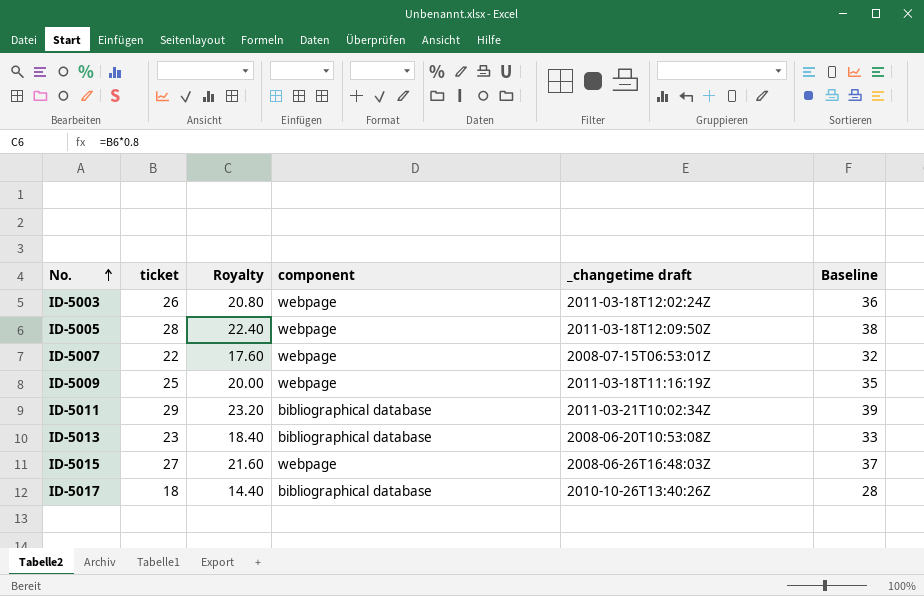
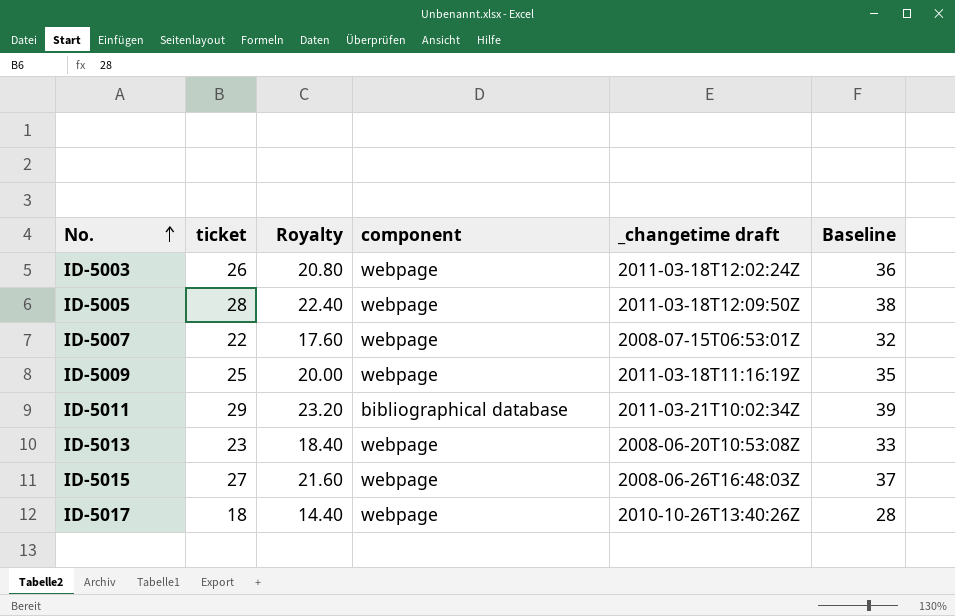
ID-5013 | component: bibliographical database -> webpage
ID-5017 | component: bibliographical database -> webpage

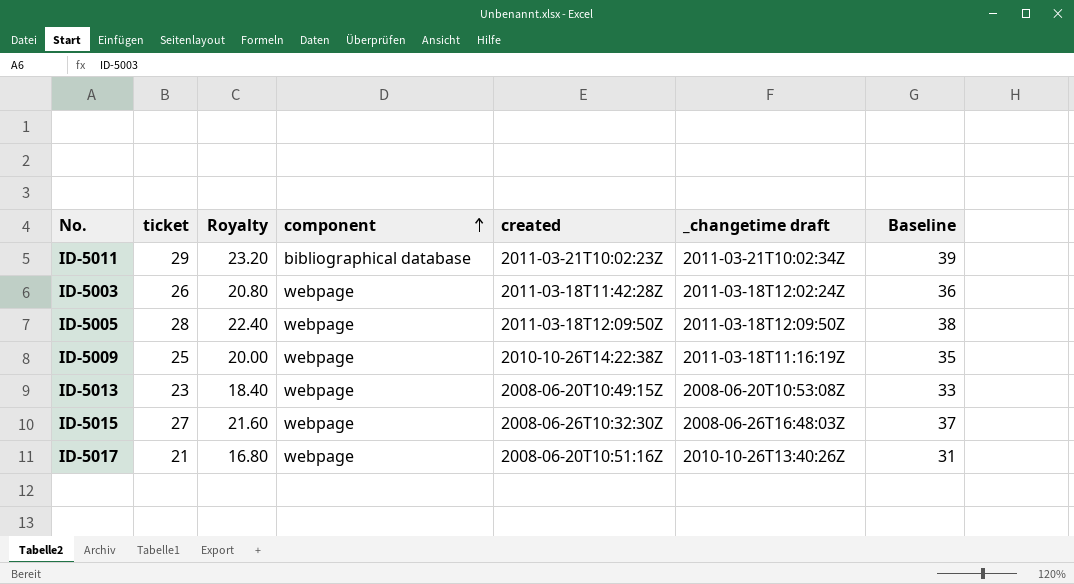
row order: No. ascending -> component ascending
column created | position: none -> 5
row ID-5007: 22 | 17.60 | webpage | 2008-07-15T06:53:01Z | 32 -> none
ID-5017 | ticket: 18 -> 21
ID-5017 | Royalty: 14.40 -> 16.80
ID-5017 | Baseline: 28 -> 31

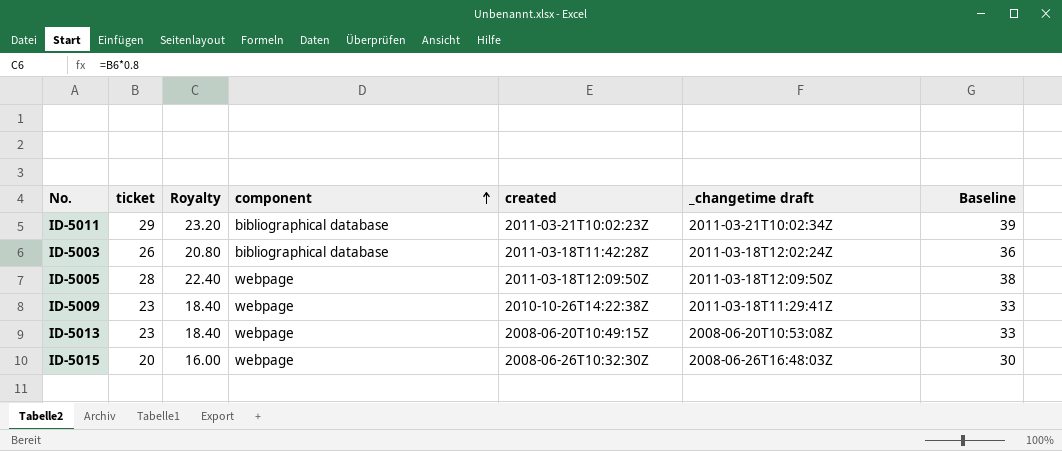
row ID-5017: 21 | 16.80 | webpage | 2008-06-20T10:51:16Z | 2010-10-26T13:40:26Z | 31 -> none
ID-5003 | component: webpage -> bibliographical database
ID-5009 | ticket: 25 -> 23
ID-5009 | Royalty: 20.00 -> 18.40
ID-5009 | _changetime draft: 2011-03-18T11:16:19Z -> 2011-03-18T11:29:41Z
ID-5009 | Baseline: 35 -> 33
ID-5015 | ticket: 27 -> 20
ID-5015 | Royalty: 21.60 -> 16.00
ID-5015 | Baseline: 37 -> 30

